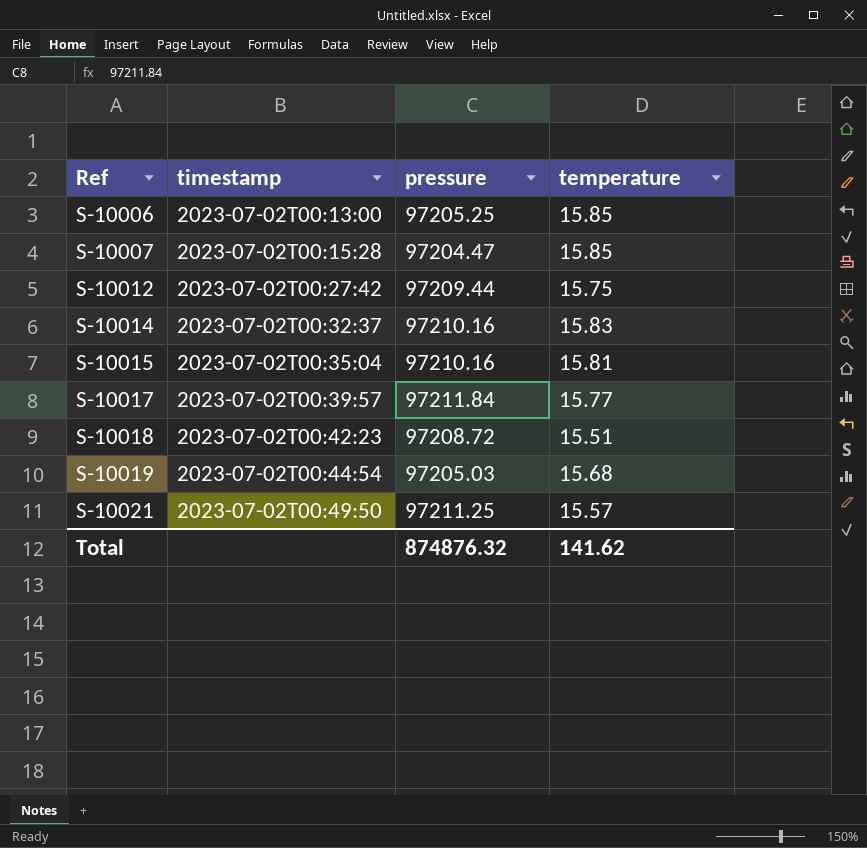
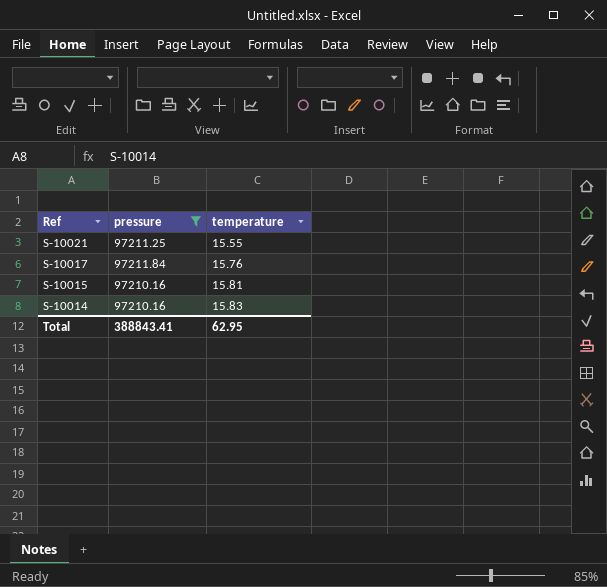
filter: none -> pressure >= 97210.16
row order: Ref ascending -> Ref descending
column timestamp | position: 2 -> none
S-10021 | temperature: 15.57 -> 15.55
S-10017 | temperature: 15.77 -> 15.76
Total | pressure: 874876.32 -> 388843.41
Total | temperature: 141.62 -> 62.95

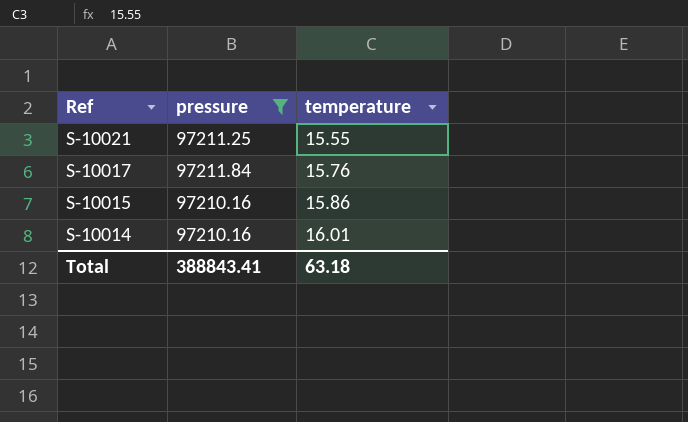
S-10015 | temperature: 15.81 -> 15.86
S-10014 | temperature: 15.83 -> 16.01
Total | temperature: 62.95 -> 63.18

